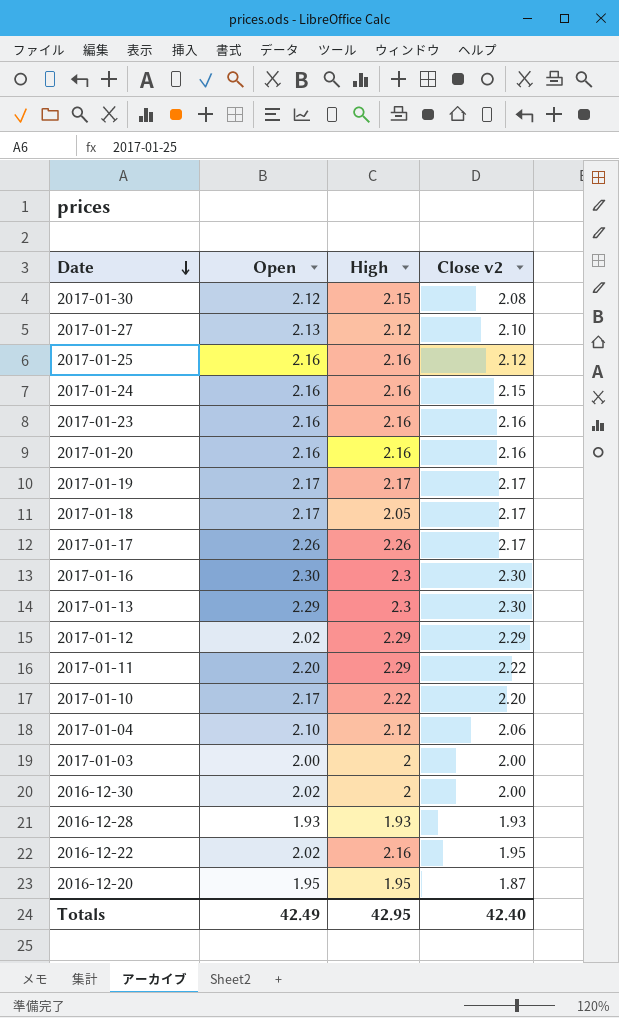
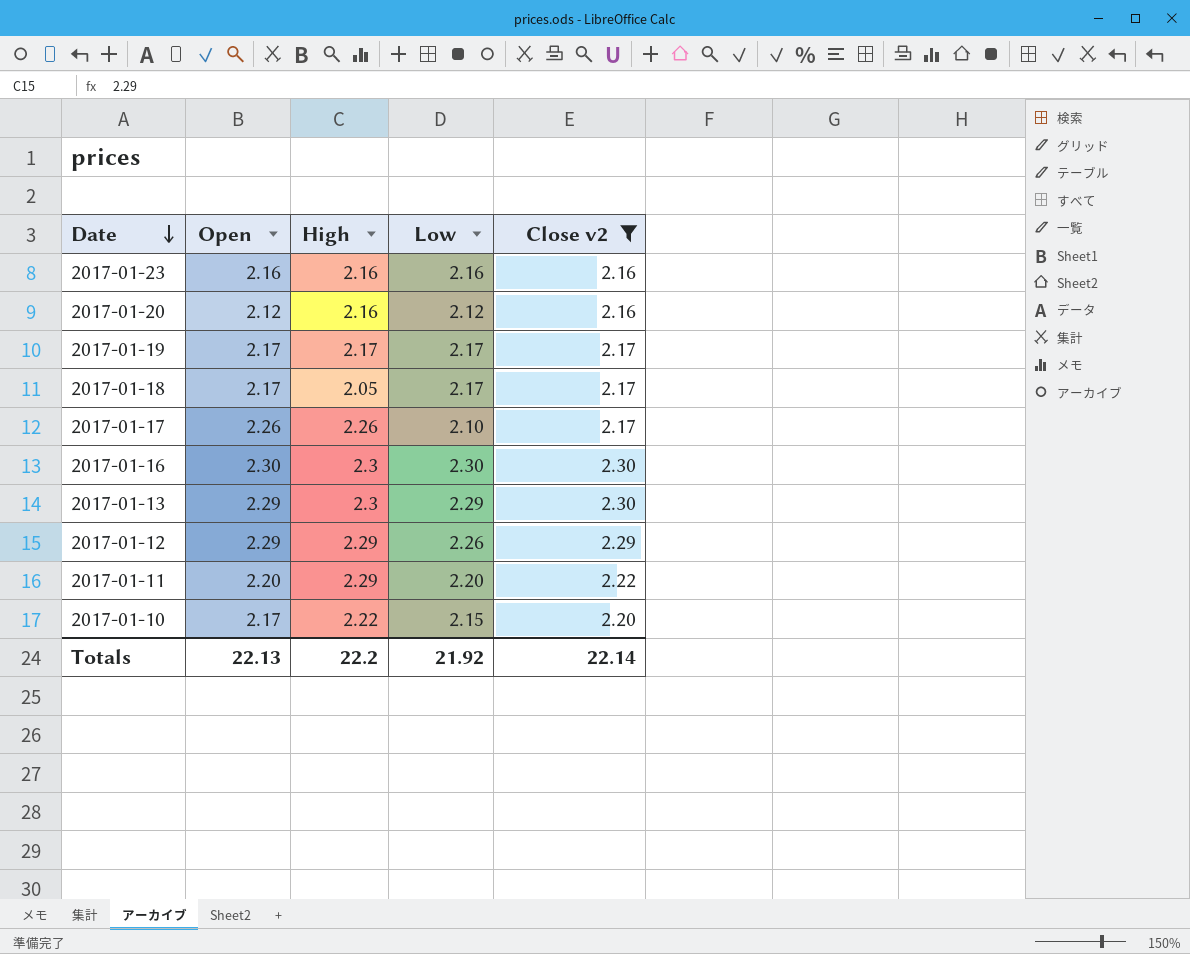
filter: none -> Close v2 >= 2.16
column Low | position: none -> 4
2017-01-20 | Open: 2.16 -> 2.12
2017-01-12 | Open: 2.02 -> 2.29
Totals | Open: 42.49 -> 22.13
Totals | High: 42.95 -> 22.2
Totals | Close v2: 42.40 -> 22.14

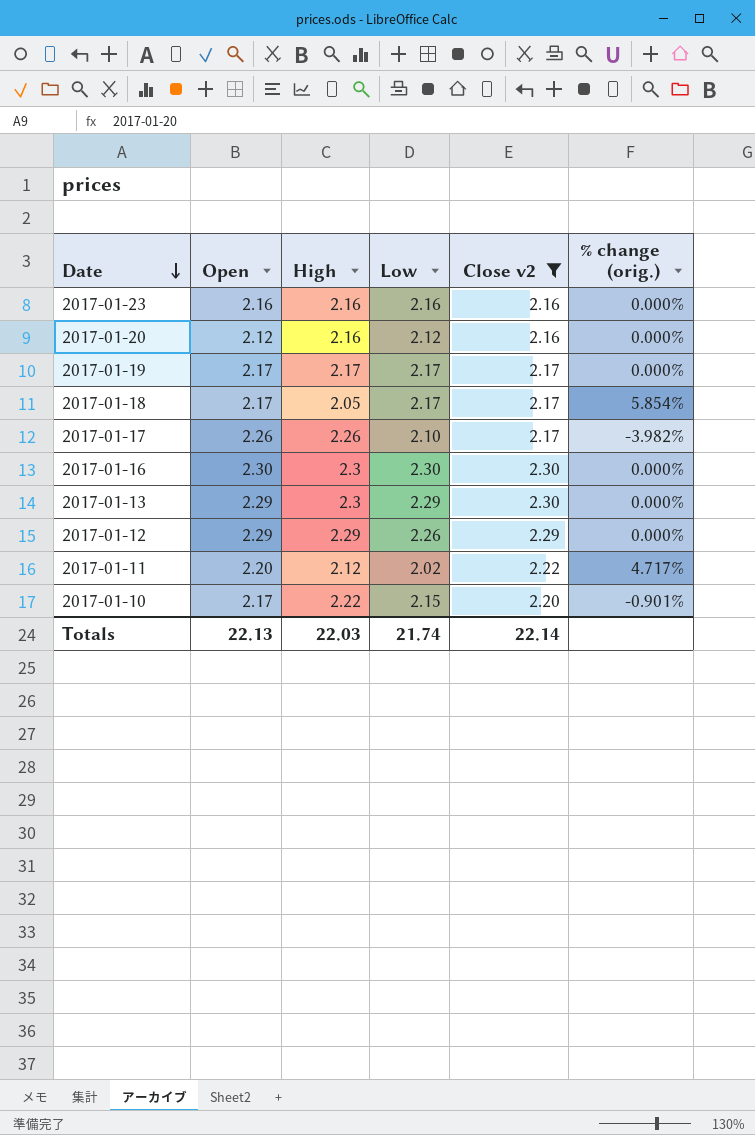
column % change (orig.) | formula: none -> ([Close v2] - [High]) / [High]
2017-01-11 | High: 2.29 -> 2.12
2017-01-11 | Low: 2.20 -> 2.02
Totals | High: 22.2 -> 22.03
Totals | Low: 21.92 -> 21.74

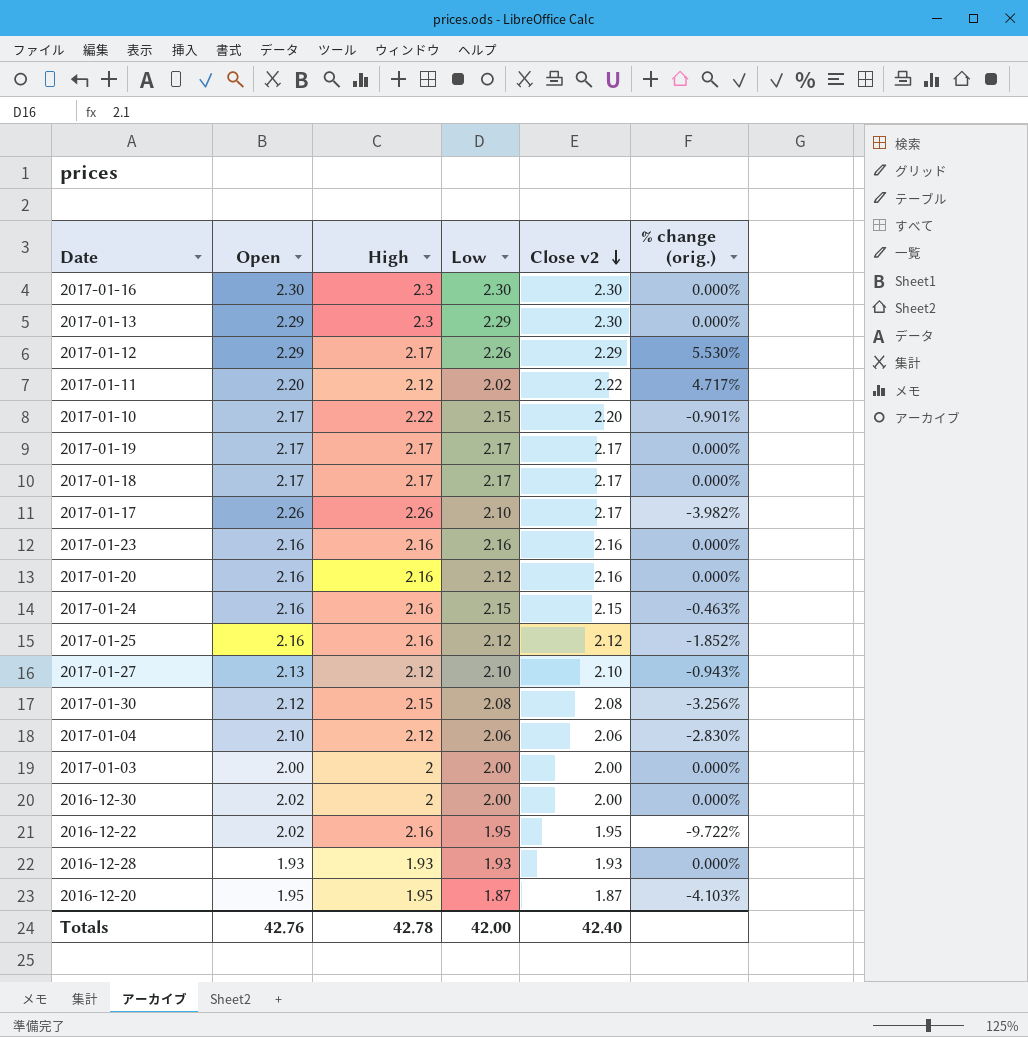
filter: Close v2 >= 2.16 -> none
row order: Date descending -> Close v2 descending
2017-01-12 | High: 2.29 -> 2.17
2017-01-12 | % change (orig.): 0.000% -> 5.530%
2017-01-18 | High: 2.05 -> 2.17
2017-01-18 | % change (orig.): 5.854% -> 0.000%
2017-01-20 | Open: 2.12 -> 2.16
Totals | Open: 22.13 -> 42.76
Totals | High: 22.03 -> 42.78
Totals | Low: 21.74 -> 42.00
Totals | Close v2: 22.14 -> 42.40

